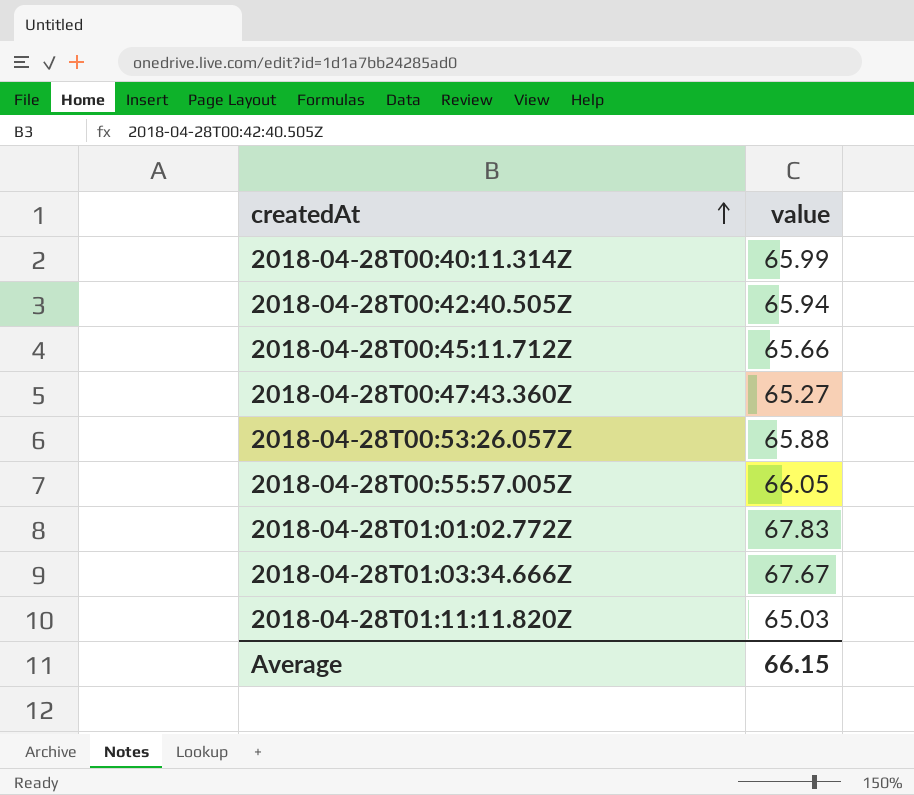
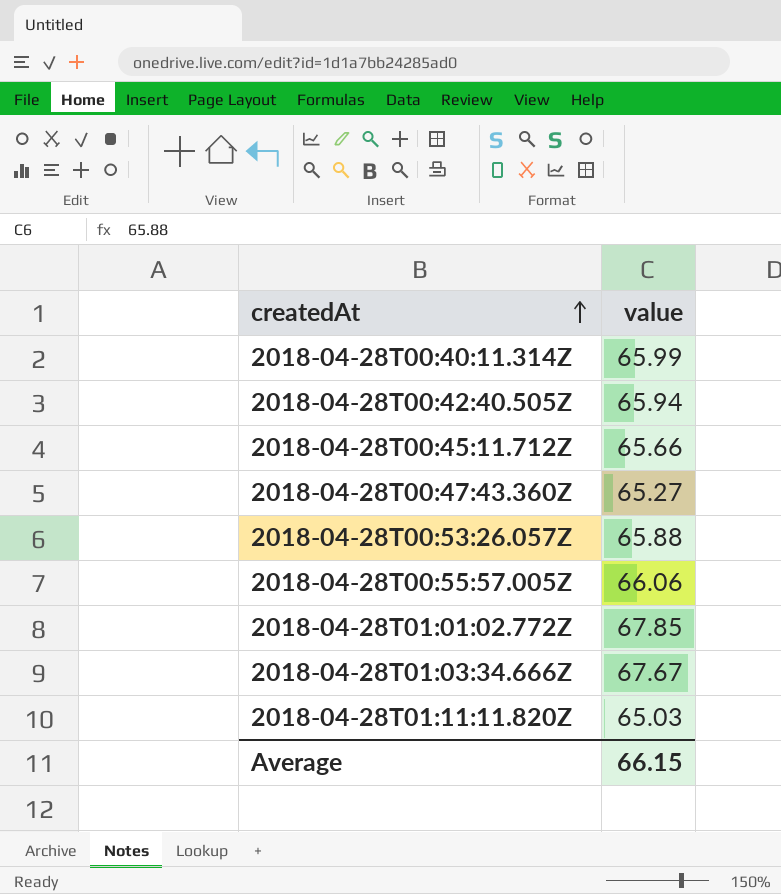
2018-04-28T00:55:57.005Z | value: 66.05 -> 66.06
2018-04-28T01:01:02.772Z | value: 67.83 -> 67.85

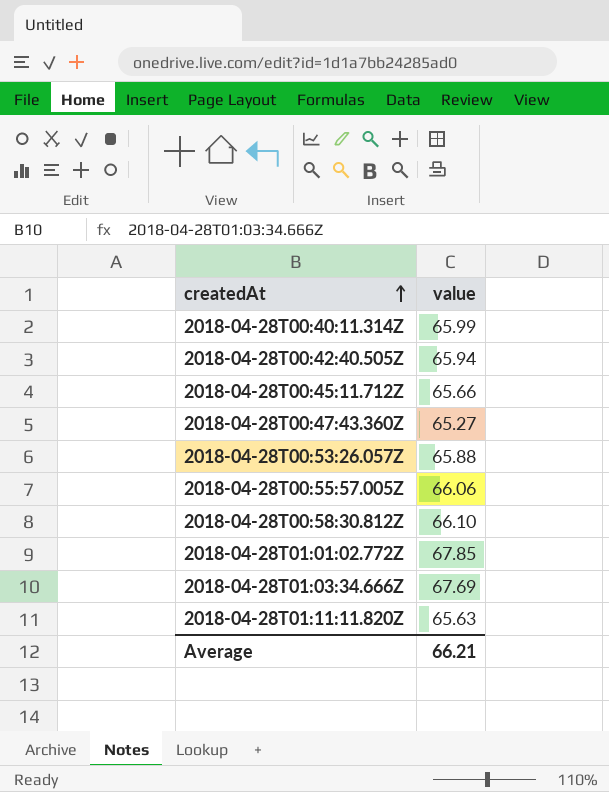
row 2018-04-28T00:58:30.812Z: none -> 66.10
2018-04-28T01:03:34.666Z | value: 67.67 -> 67.69
2018-04-28T01:11:11.820Z | value: 65.03 -> 65.63
Average | value: 66.15 -> 66.21

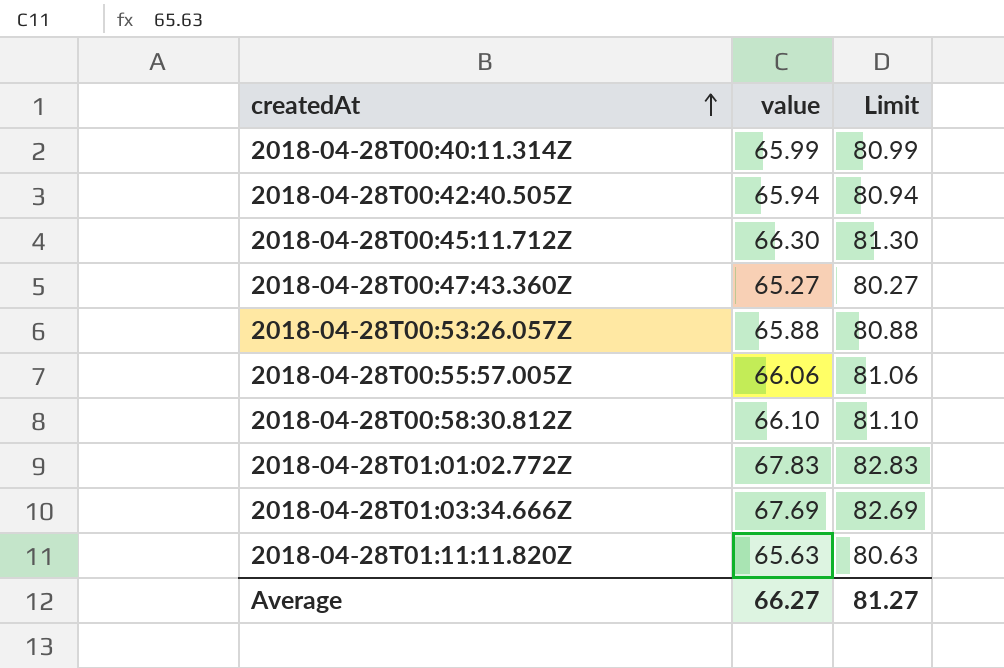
column Limit | formula: none -> [value] + 15
2018-04-28T00:45:11.712Z | value: 65.66 -> 66.30
2018-04-28T01:01:02.772Z | value: 67.85 -> 67.83
Average | value: 66.21 -> 66.27

